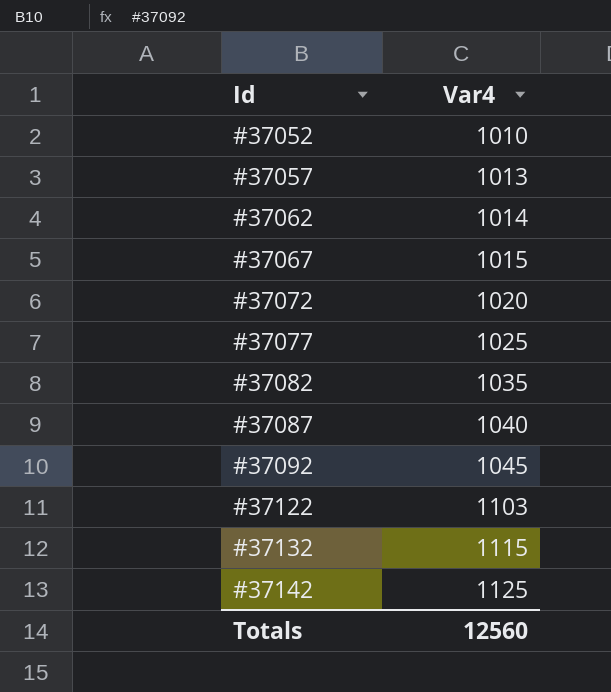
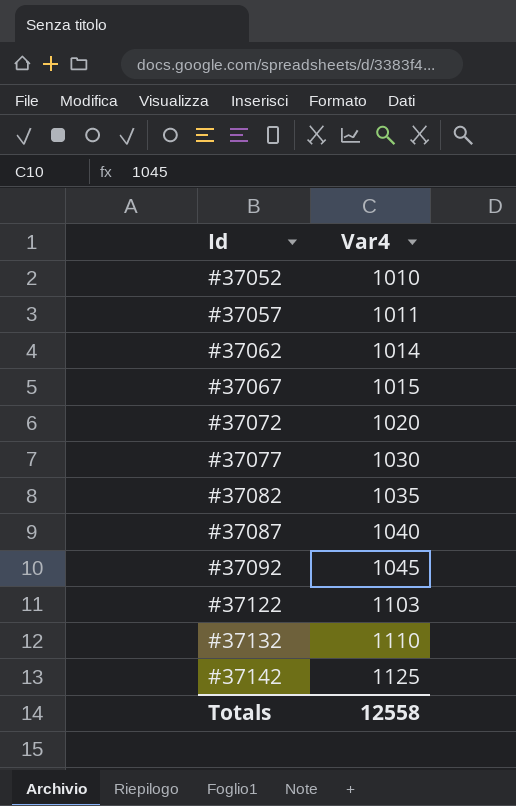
#37057 | Var4: 1013 -> 1011
#37077 | Var4: 1025 -> 1030
#37132 | Var4: 1115 -> 1110
Totals | Var4: 12560 -> 12558

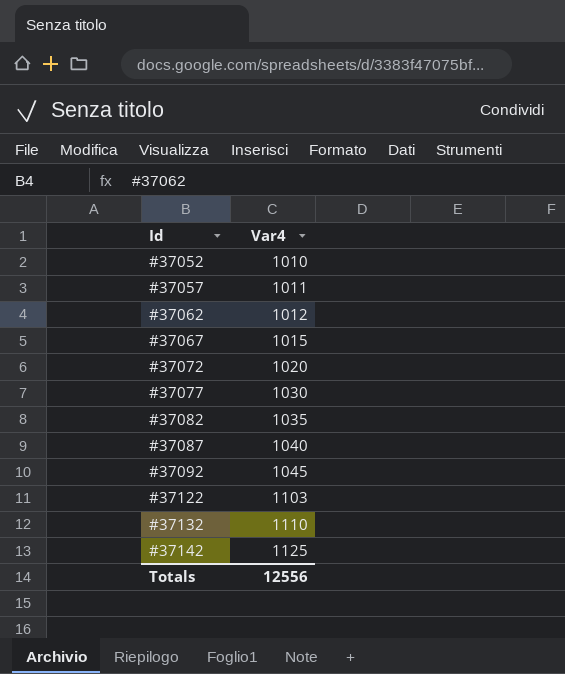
#37062 | Var4: 1014 -> 1012
Totals | Var4: 12558 -> 12556

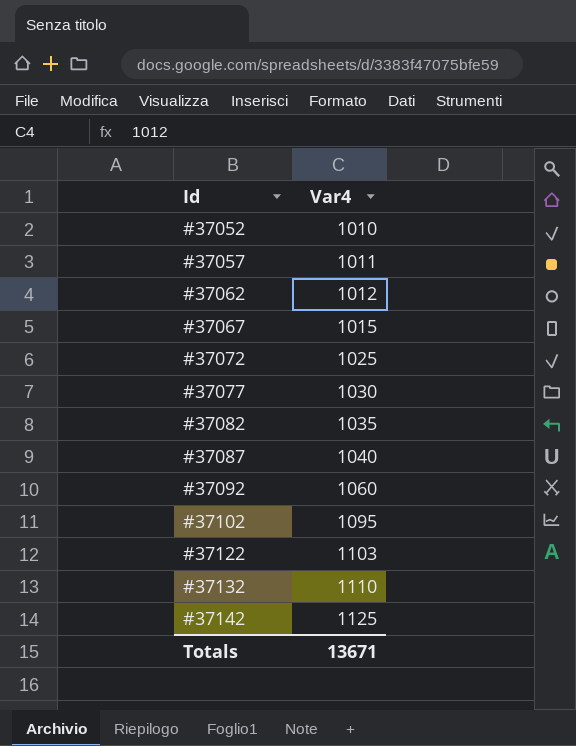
#37072 | Var4: 1020 -> 1025
#37092 | Var4: 1045 -> 1060
row #37102: none -> 1095
Totals | Var4: 12556 -> 13671

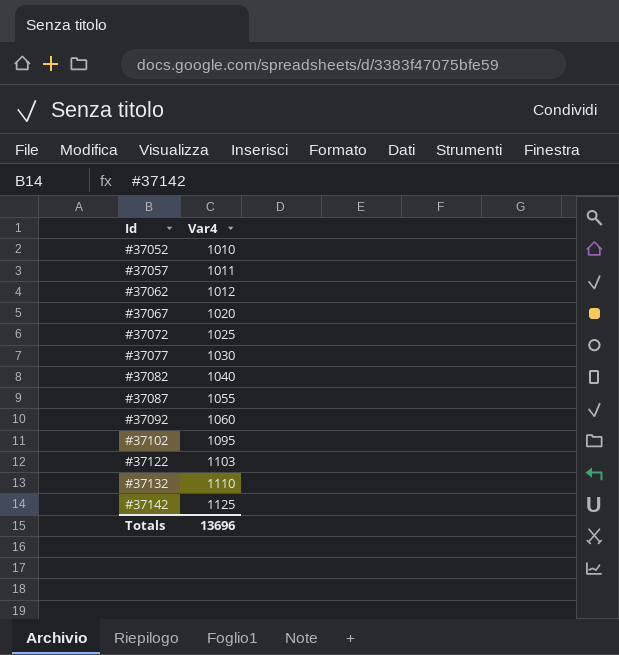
#37067 | Var4: 1015 -> 1020
#37082 | Var4: 1035 -> 1040
#37087 | Var4: 1040 -> 1055
Totals | Var4: 13671 -> 13696

